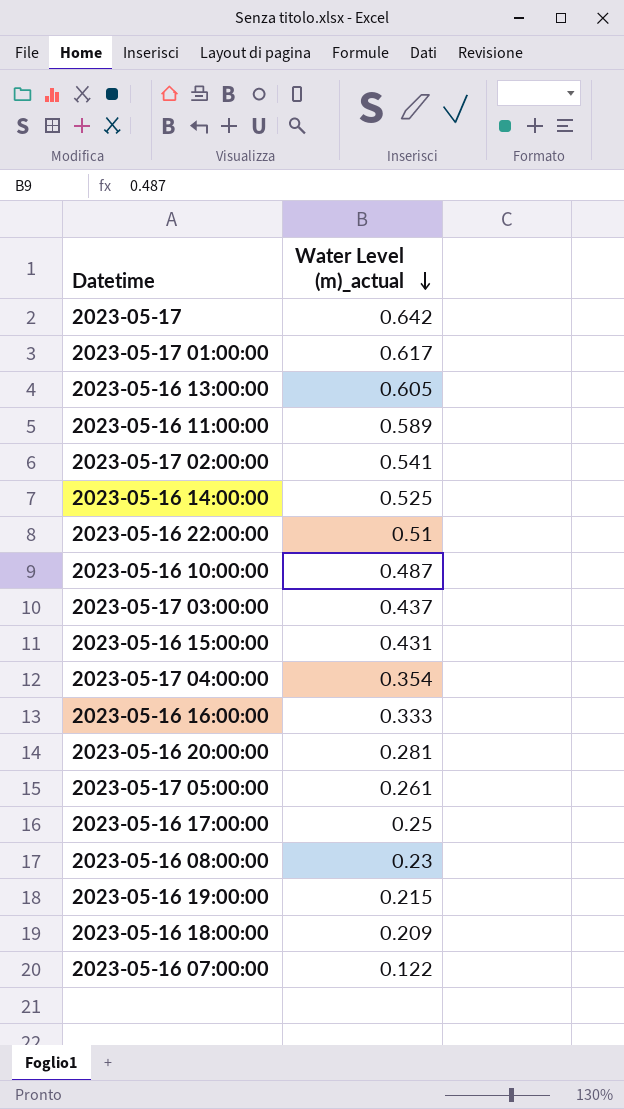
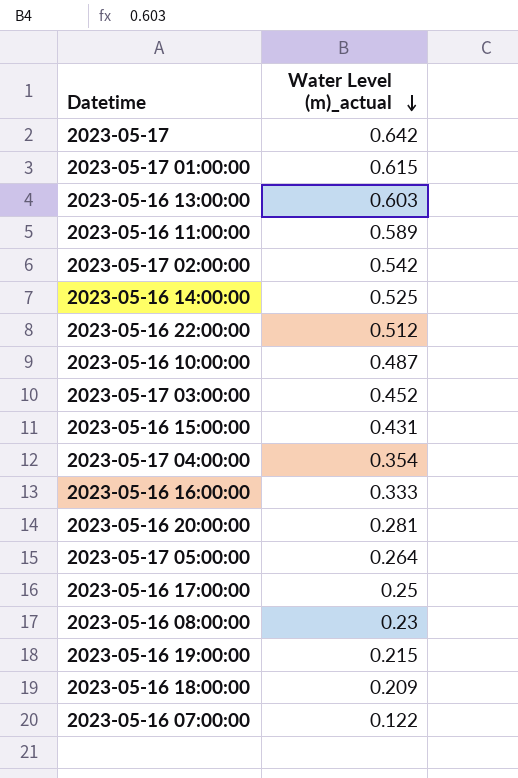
2023-05-17 01:00:00 | Water Level (m)_actual: 0.617 -> 0.615
2023-05-16 13:00:00 | Water Level (m)_actual: 0.605 -> 0.603
2023-05-17 02:00:00 | Water Level (m)_actual: 0.541 -> 0.542
2023-05-16 22:00:00 | Water Level (m)_actual: 0.51 -> 0.512
2023-05-17 03:00:00 | Water Level (m)_actual: 0.437 -> 0.452
2023-05-17 05:00:00 | Water Level (m)_actual: 0.261 -> 0.264

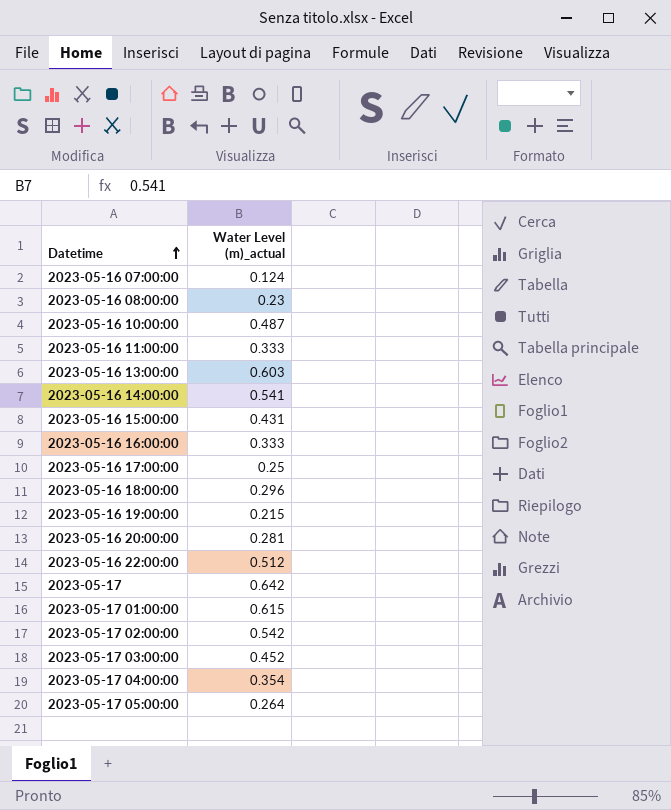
row order: Water Level (m)_actual descending -> Datetime ascending
2023-05-16 07:00:00 | Water Level (m)_actual: 0.122 -> 0.124
2023-05-16 11:00:00 | Water Level (m)_actual: 0.589 -> 0.333
2023-05-16 14:00:00 | Water Level (m)_actual: 0.525 -> 0.541
2023-05-16 18:00:00 | Water Level (m)_actual: 0.209 -> 0.296

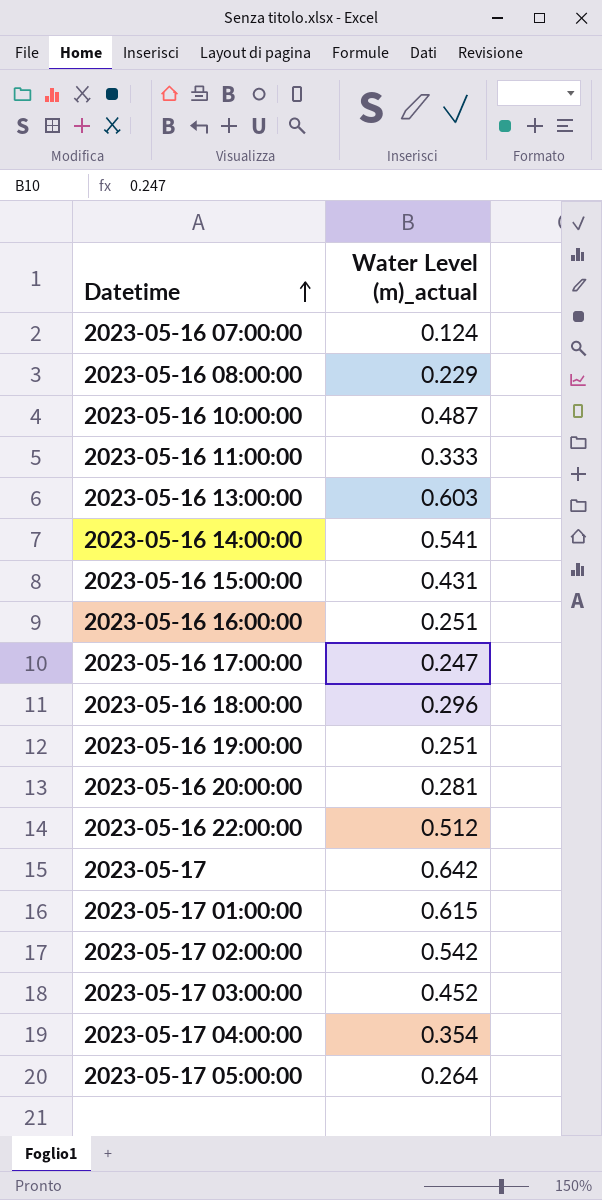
2023-05-16 08:00:00 | Water Level (m)_actual: 0.23 -> 0.229
2023-05-16 16:00:00 | Water Level (m)_actual: 0.333 -> 0.251
2023-05-16 17:00:00 | Water Level (m)_actual: 0.25 -> 0.247
2023-05-16 19:00:00 | Water Level (m)_actual: 0.215 -> 0.251

